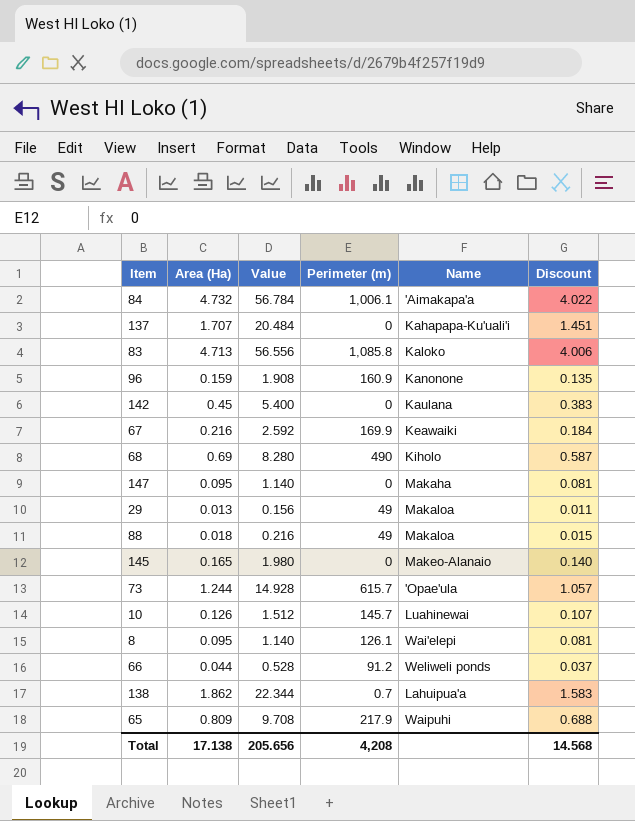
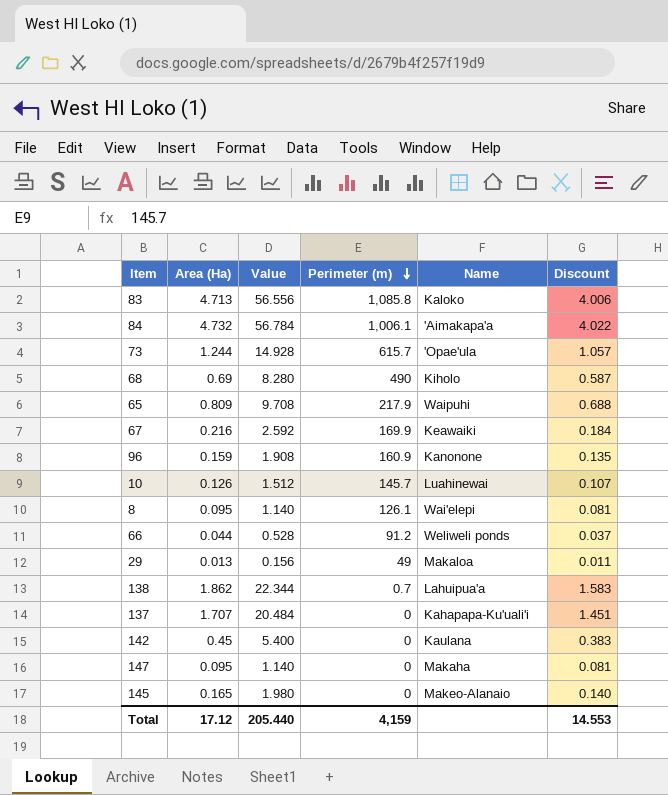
row order: none -> Perimeter (m) descending
row 88: 0.018 | 0.216 | 49 | Makaloa | 0.015 -> none
Total | Area (Ha): 17.138 -> 17.12
Total | Value: 205.656 -> 205.440
Total | Perimeter (m): 4,208 -> 4,159
Total | Discount: 14.568 -> 14.553

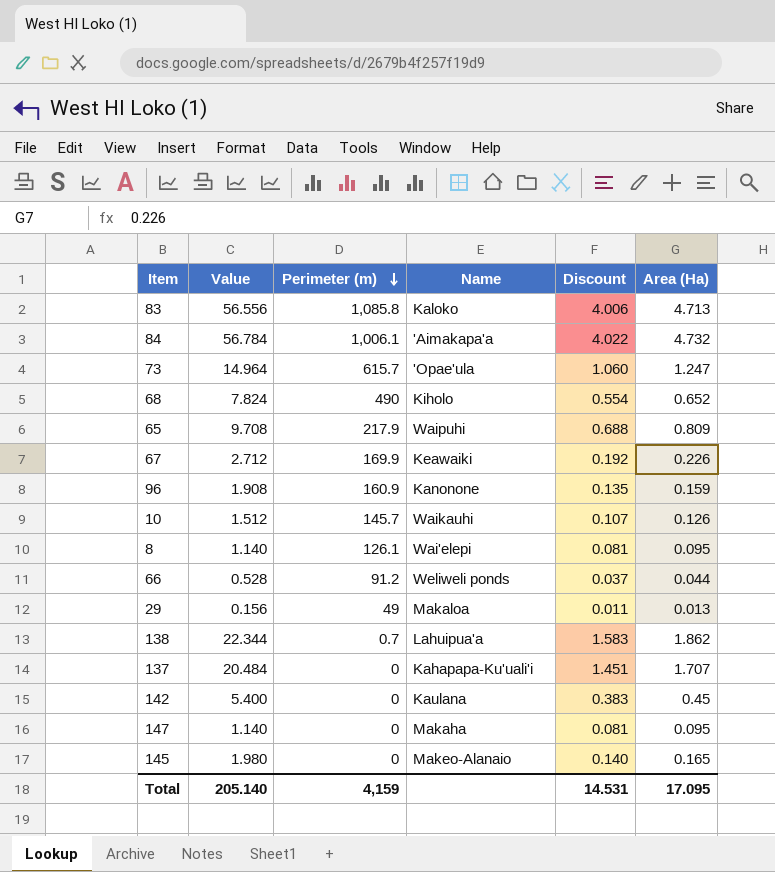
column Area (Ha) | position: 2 -> 6
73 | Value: 14.928 -> 14.964
73 | Discount: 1.057 -> 1.060
73 | Area (Ha): 1.244 -> 1.247
68 | Value: 8.280 -> 7.824
68 | Discount: 0.587 -> 0.554
68 | Area (Ha): 0.69 -> 0.652
67 | Value: 2.592 -> 2.712
67 | Discount: 0.184 -> 0.192
67 | Area (Ha): 0.216 -> 0.226
10 | Name: Luahinewai -> Waikauhi
Total | Value: 205.440 -> 205.140
Total | Discount: 14.553 -> 14.531
Total | Area (Ha): 17.12 -> 17.095

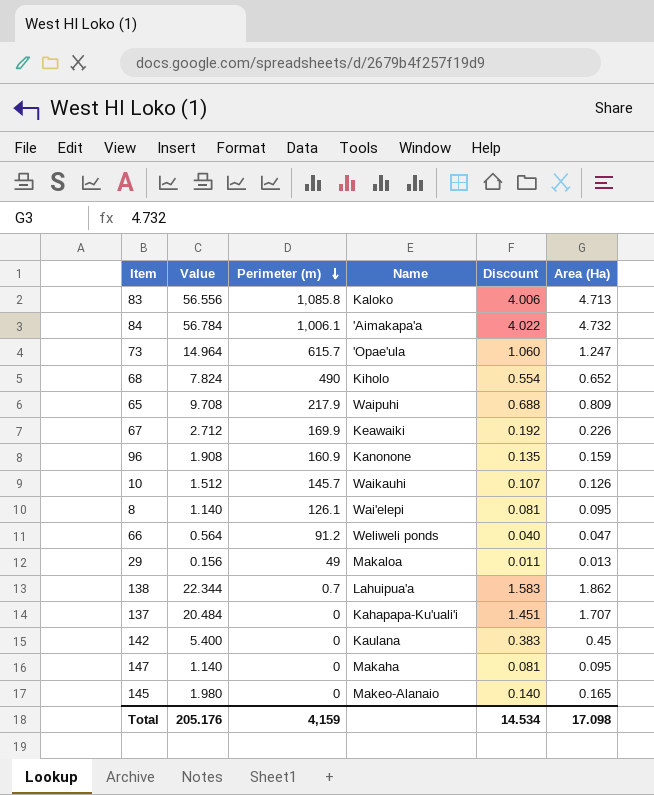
66 | Value: 0.528 -> 0.564
66 | Discount: 0.037 -> 0.040
66 | Area (Ha): 0.044 -> 0.047
Total | Value: 205.140 -> 205.176
Total | Discount: 14.531 -> 14.534
Total | Area (Ha): 17.095 -> 17.098

